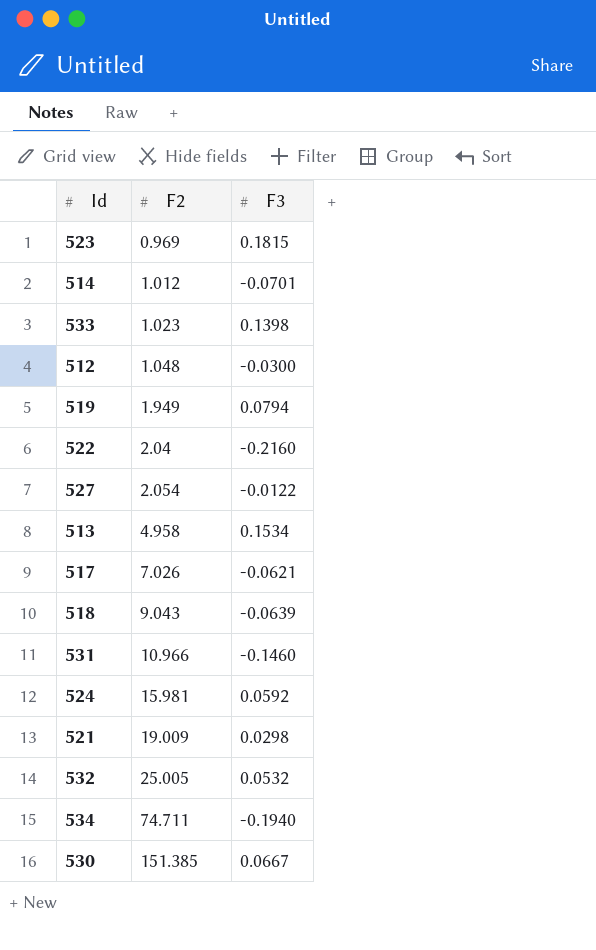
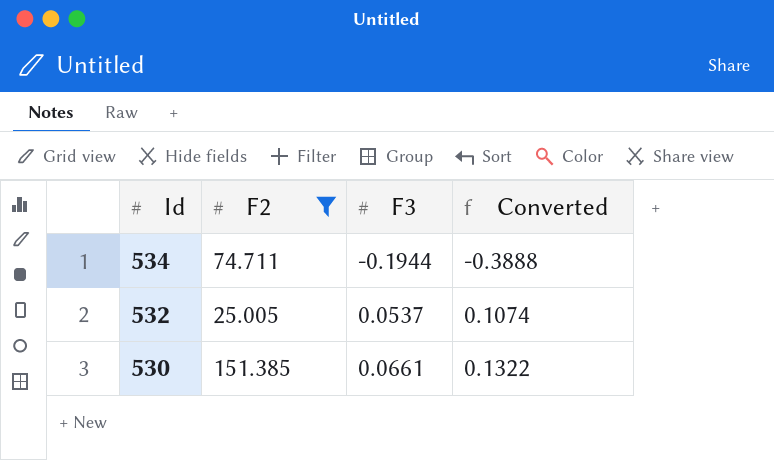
filter: none -> F2 >= 25.005
row order: F2 ascending -> Id descending
column Converted | formula: none -> [F3] * 2
534 | F3: -0.1940 -> -0.1944
532 | F3: 0.0532 -> 0.0537
530 | F3: 0.0667 -> 0.0661

